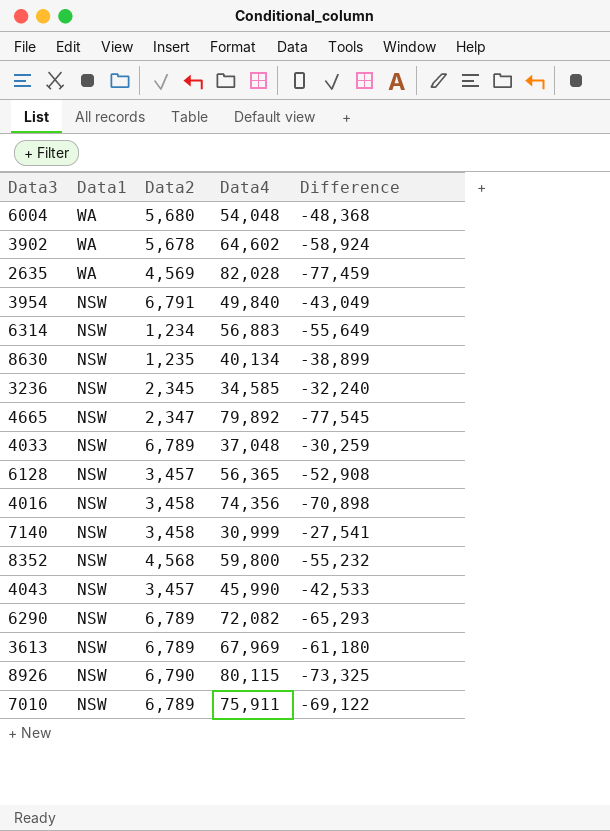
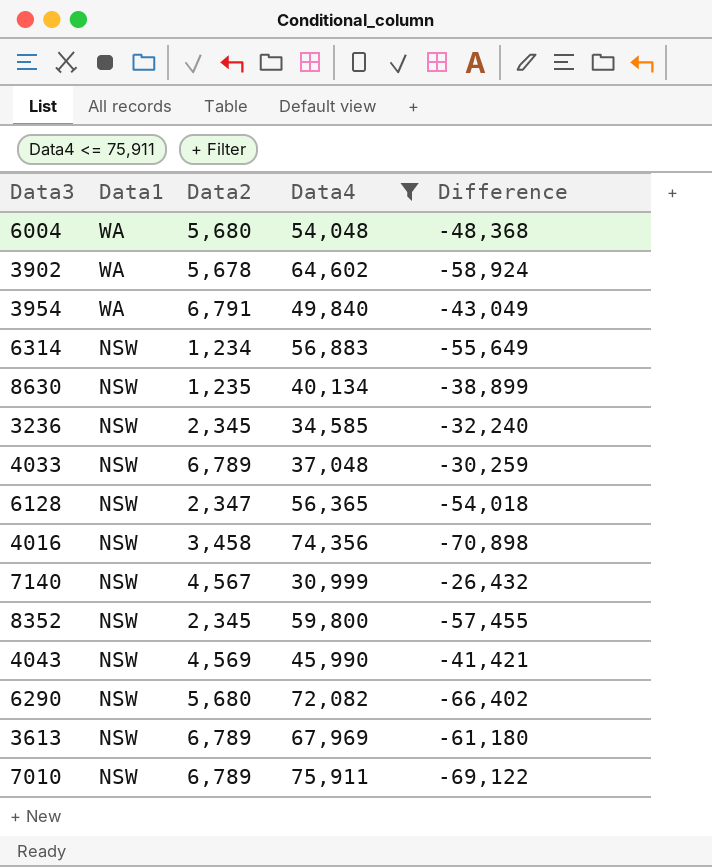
filter: none -> Data4 <= 75,911
3954 | Data1: NSW -> WA
6128 | Data2: 3,457 -> 2,347
6128 | Difference: -52,908 -> -54,018
7140 | Data2: 3,458 -> 4,567
7140 | Difference: -27,541 -> -26,432
8352 | Data2: 4,568 -> 2,345
8352 | Difference: -55,232 -> -57,455
4043 | Data2: 3,457 -> 4,569
4043 | Difference: -42,533 -> -41,421
6290 | Data2: 6,789 -> 5,680
6290 | Difference: -65,293 -> -66,402

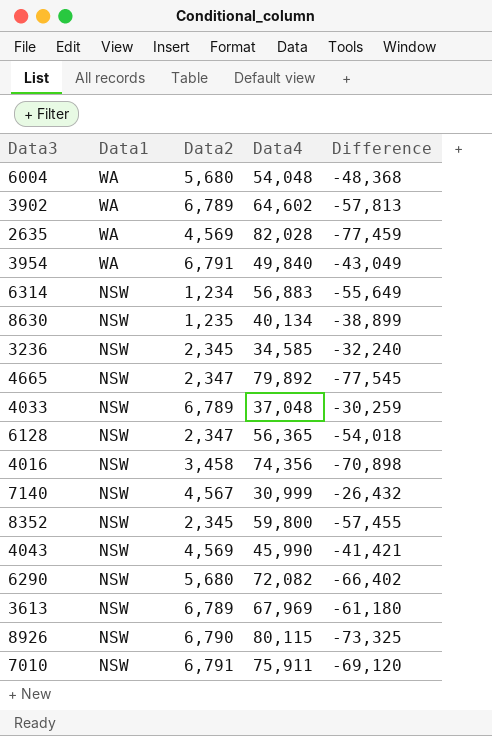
filter: Data4 <= 75,911 -> none
3902 | Data2: 5,678 -> 6,789
3902 | Difference: -58,924 -> -57,813
7010 | Data2: 6,789 -> 6,791
7010 | Difference: -69,122 -> -69,120

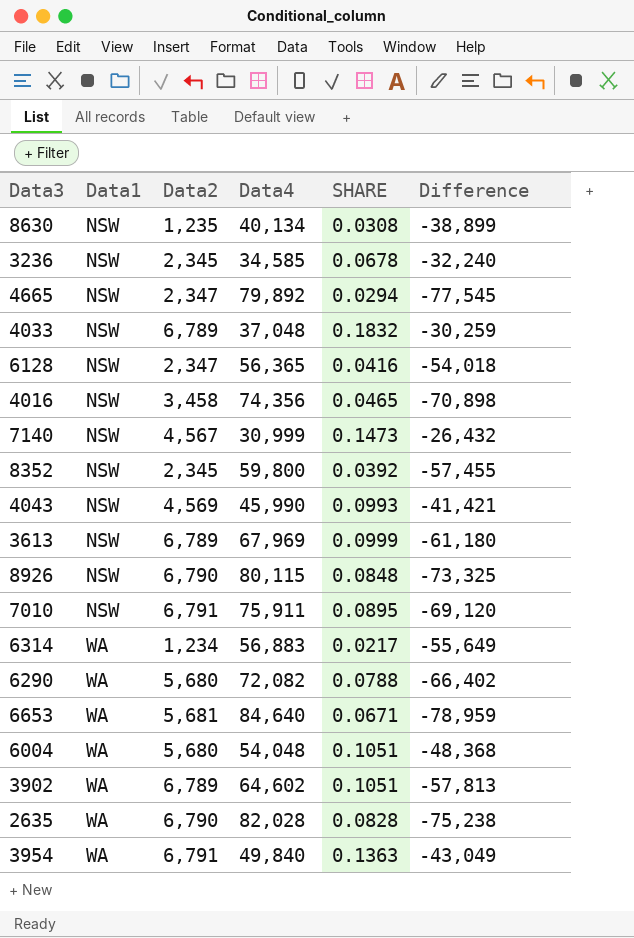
row order: Data1 descending -> Data1 ascending
column SHARE | formula: none -> [Data2] / [Data4]
6314 | Data1: NSW -> WA
6290 | Data1: NSW -> WA
row 6653: none -> WA | 5,681 | 84,640 | 0.0671 | -78,959
2635 | Data2: 4,569 -> 6,790
2635 | Difference: -77,459 -> -75,238

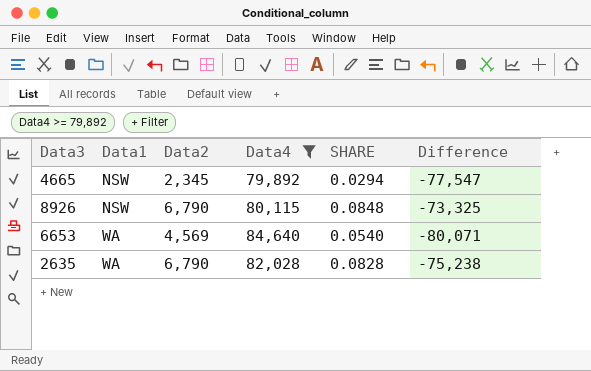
filter: none -> Data4 >= 79,892
4665 | Data2: 2,347 -> 2,345
4665 | Difference: -77,545 -> -77,547
6653 | Data2: 5,681 -> 4,569
6653 | SHARE: 0.0671 -> 0.0540
6653 | Difference: -78,959 -> -80,071

